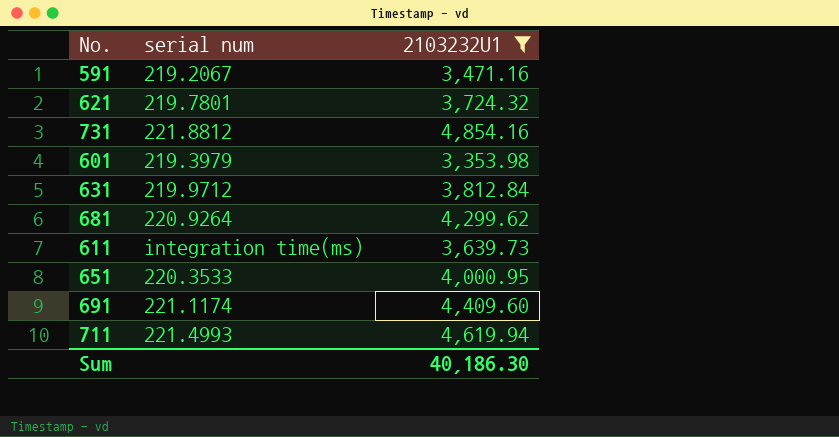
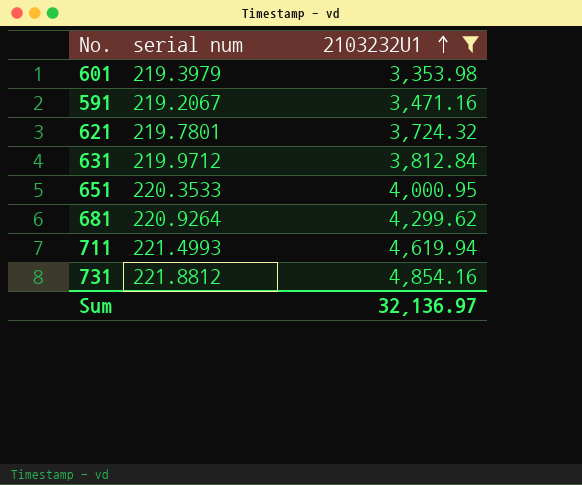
row order: none -> 2103232U1 ascending
row 611: integration time(ms) | 3,639.73 -> none
row 691: 221.1174 | 4,409.60 -> none
Sum | 2103232U1: 40,186.30 -> 32,136.97

